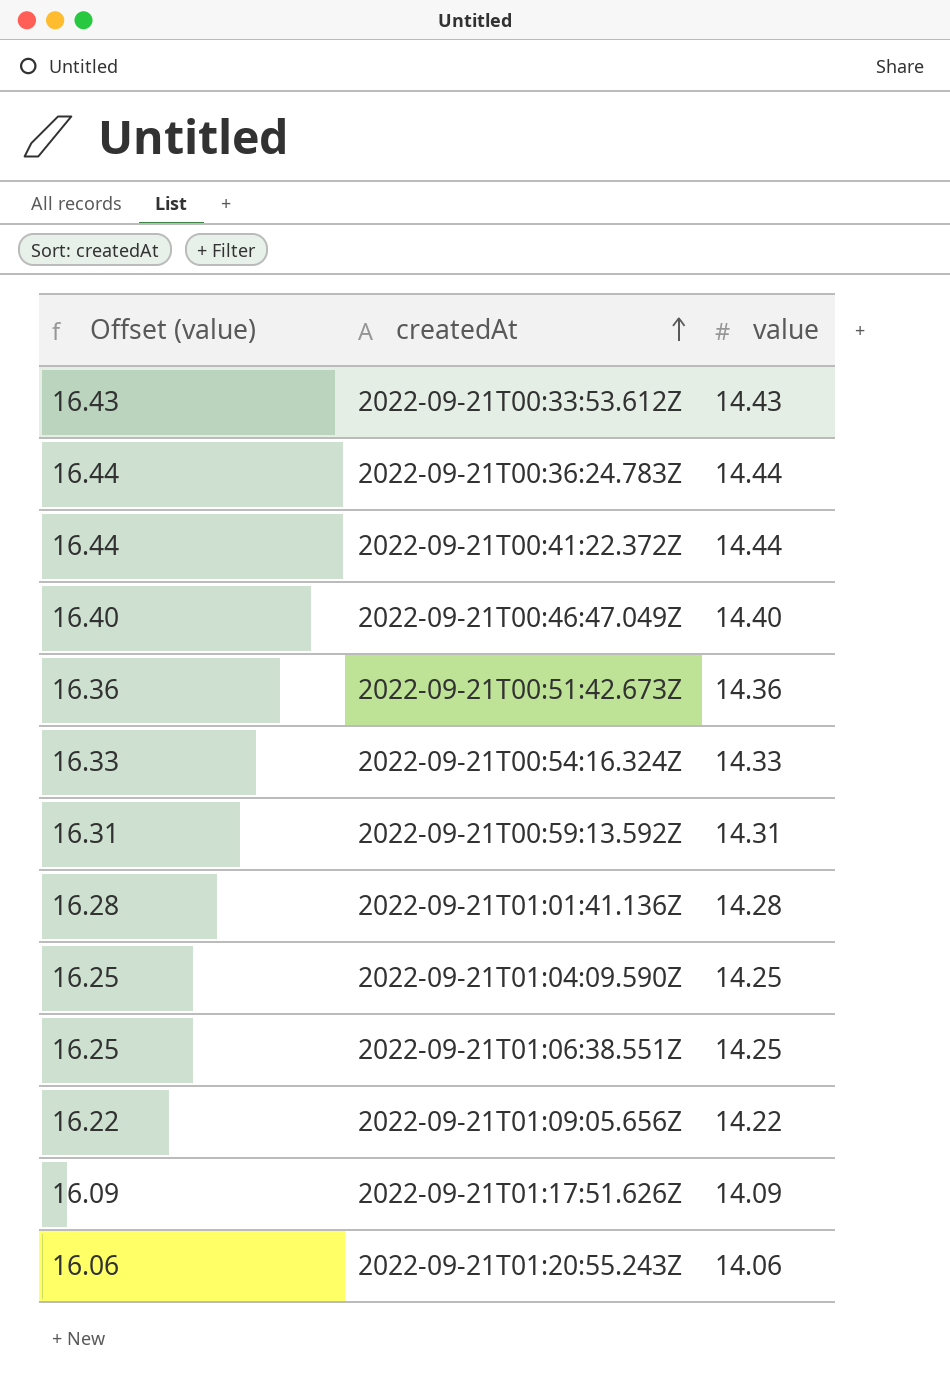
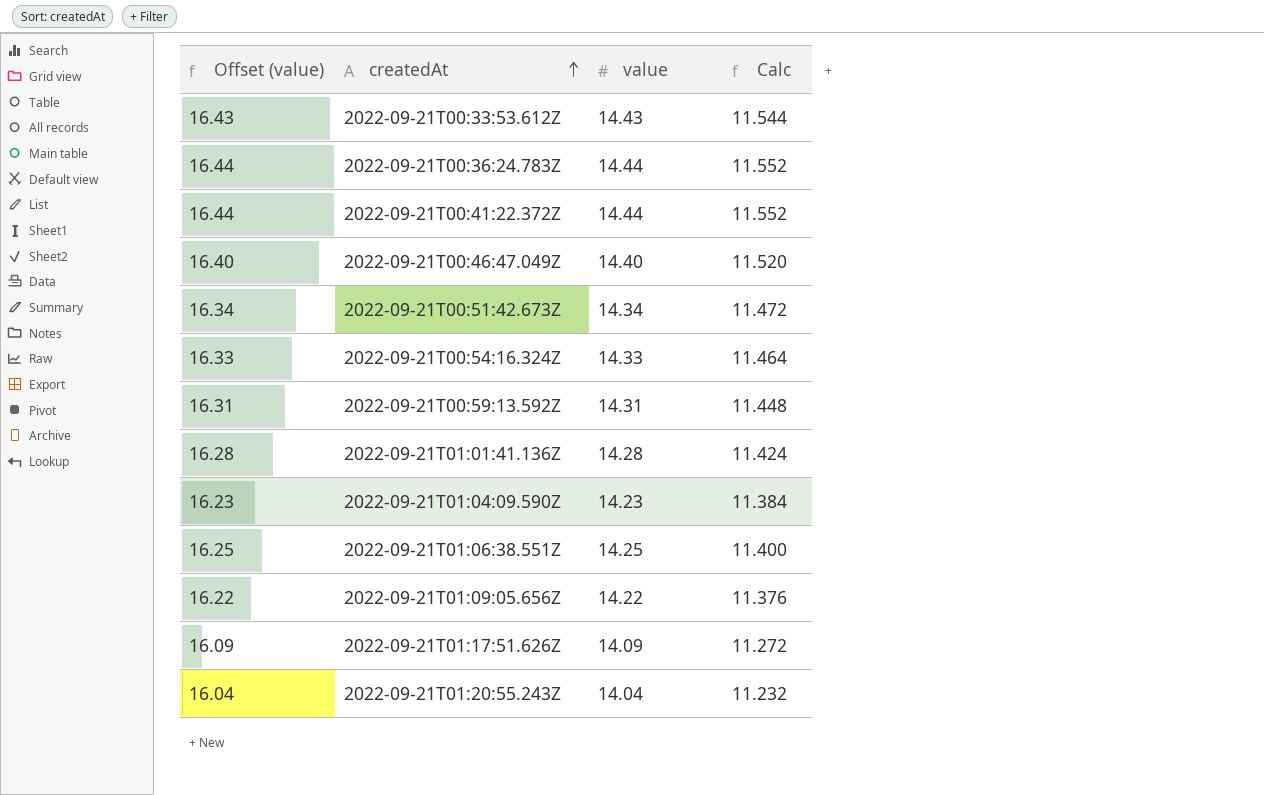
column Calc | formula: none -> [value] * 0.8
2022-09-21T00:51:42.673Z | Offset (value): 16.36 -> 16.34
2022-09-21T00:51:42.673Z | value: 14.36 -> 14.34
2022-09-21T01:04:09.590Z | Offset (value): 16.25 -> 16.23
2022-09-21T01:04:09.590Z | value: 14.25 -> 14.23
2022-09-21T01:20:55.243Z | Offset (value): 16.06 -> 16.04
2022-09-21T01:20:55.243Z | value: 14.06 -> 14.04

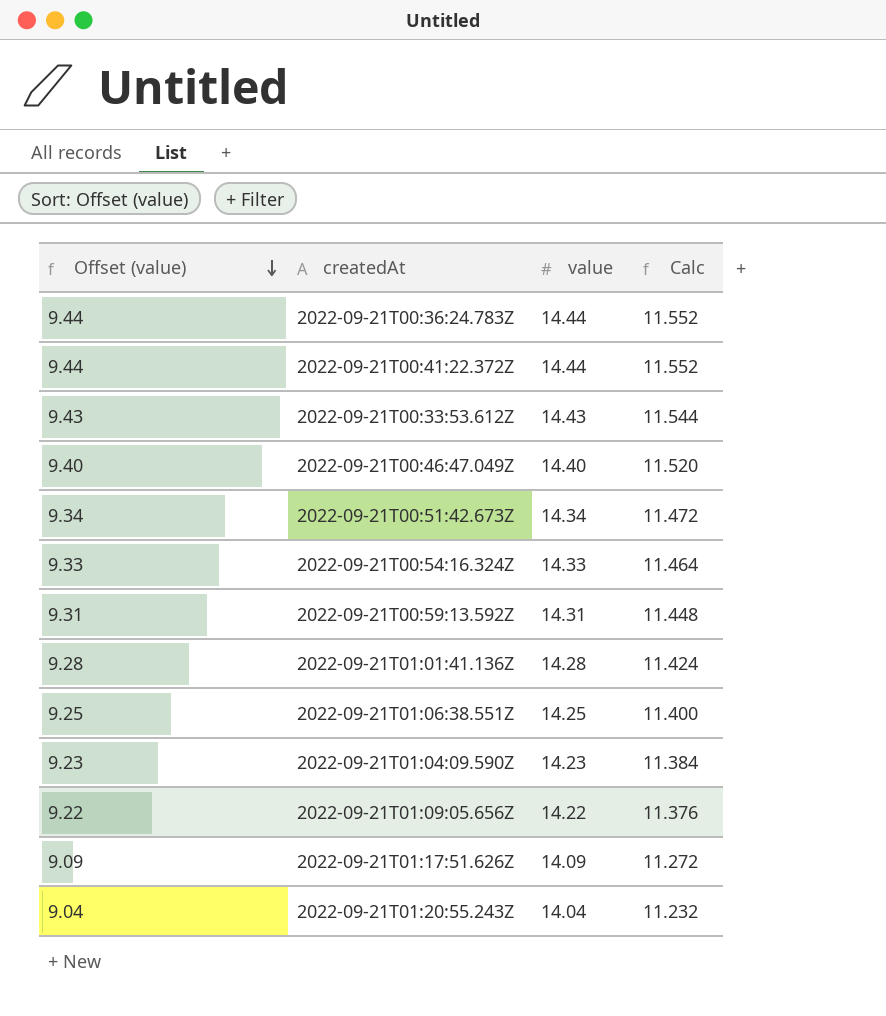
row order: createdAt ascending -> Offset (value) descending
column Offset (value) | formula: [value] + 2 -> [value] - 5

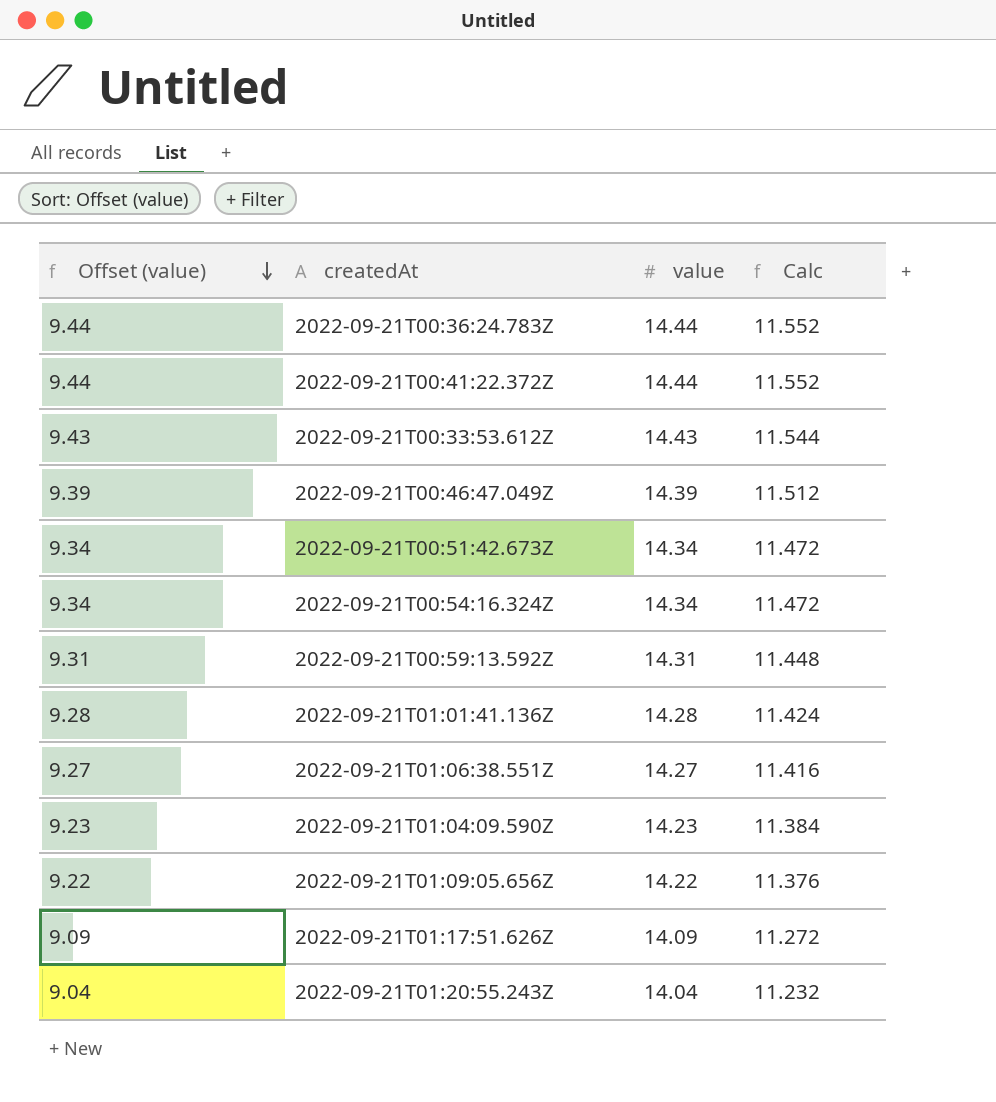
2022-09-21T00:46:47.049Z | Offset (value): 9.40 -> 9.39
2022-09-21T00:46:47.049Z | value: 14.40 -> 14.39
2022-09-21T00:46:47.049Z | Calc: 11.520 -> 11.512
2022-09-21T00:54:16.324Z | Offset (value): 9.33 -> 9.34
2022-09-21T00:54:16.324Z | value: 14.33 -> 14.34
2022-09-21T00:54:16.324Z | Calc: 11.464 -> 11.472
2022-09-21T01:06:38.551Z | Offset (value): 9.25 -> 9.27
2022-09-21T01:06:38.551Z | value: 14.25 -> 14.27
2022-09-21T01:06:38.551Z | Calc: 11.400 -> 11.416

